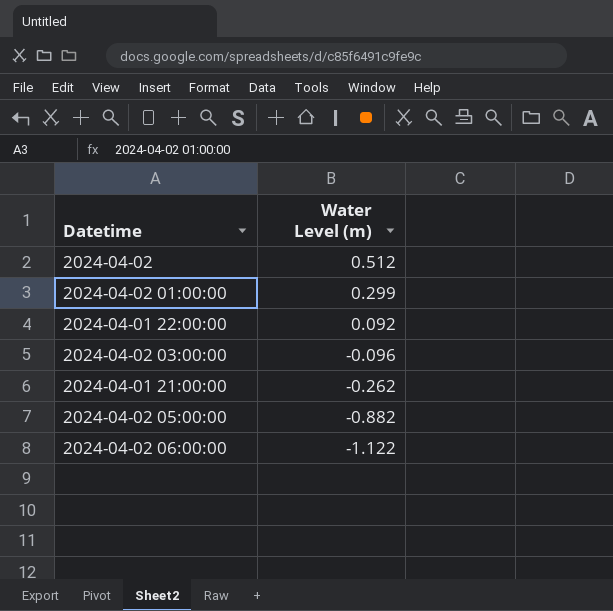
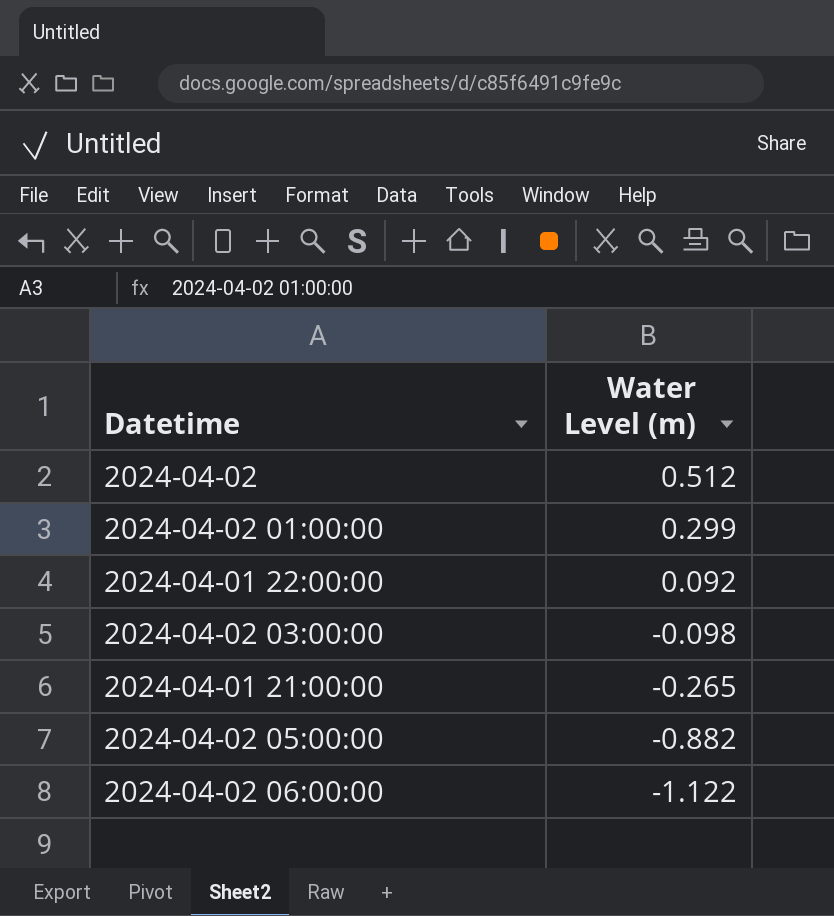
2024-04-02 03:00:00 | Water Level (m): -0.096 -> -0.098
2024-04-01 21:00:00 | Water Level (m): -0.262 -> -0.265

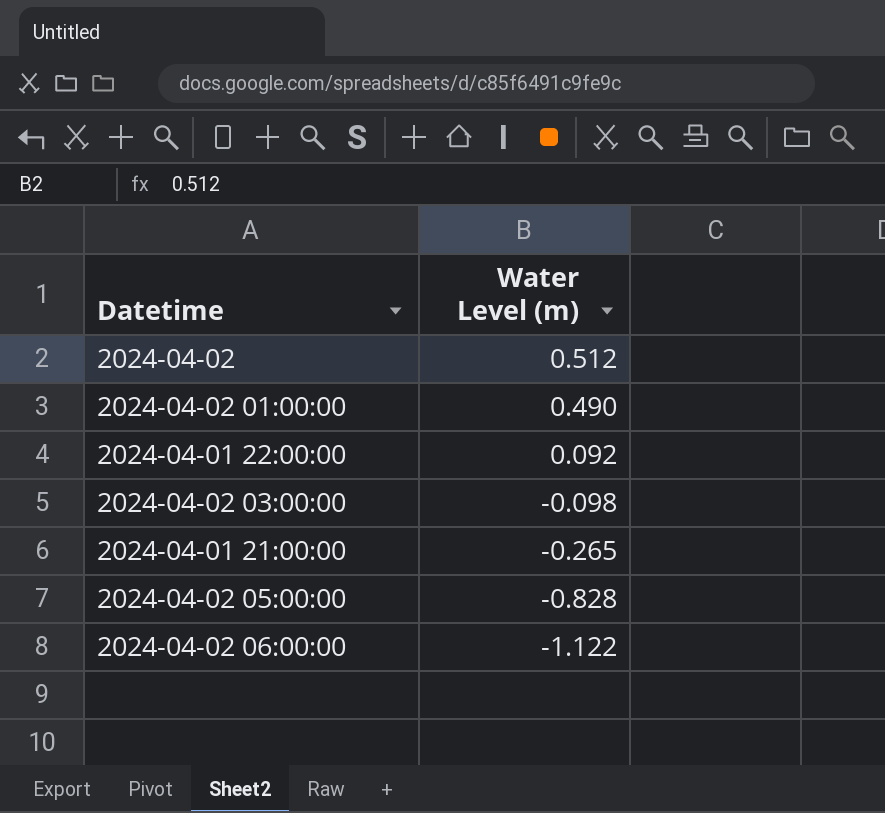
2024-04-02 01:00:00 | Water Level (m): 0.299 -> 0.490
2024-04-02 05:00:00 | Water Level (m): -0.882 -> -0.828

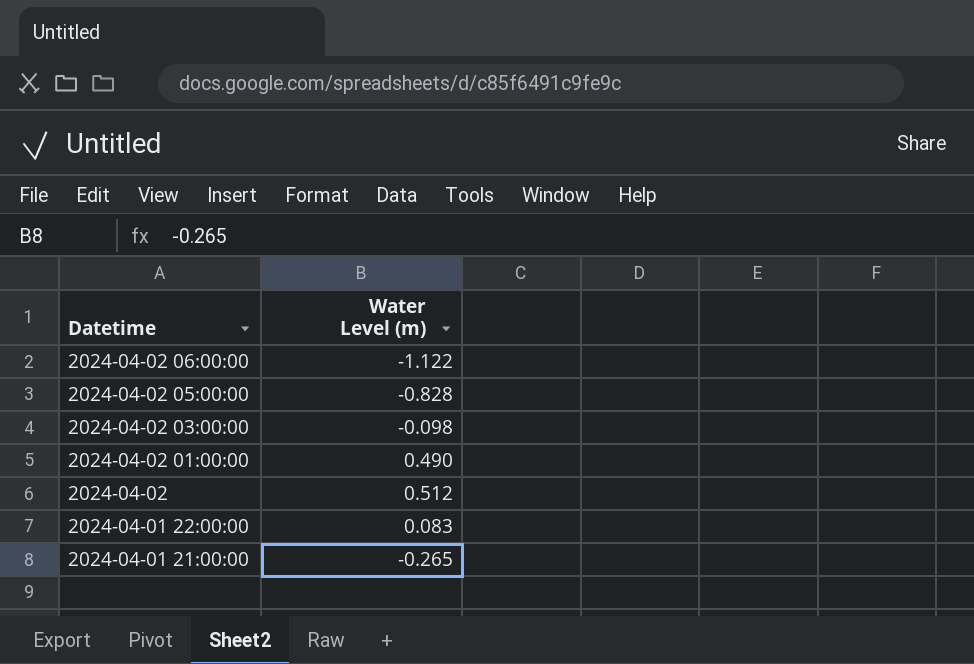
row order: Water Level (m) descending -> Datetime descending
2024-04-01 22:00:00 | Water Level (m): 0.092 -> 0.083

